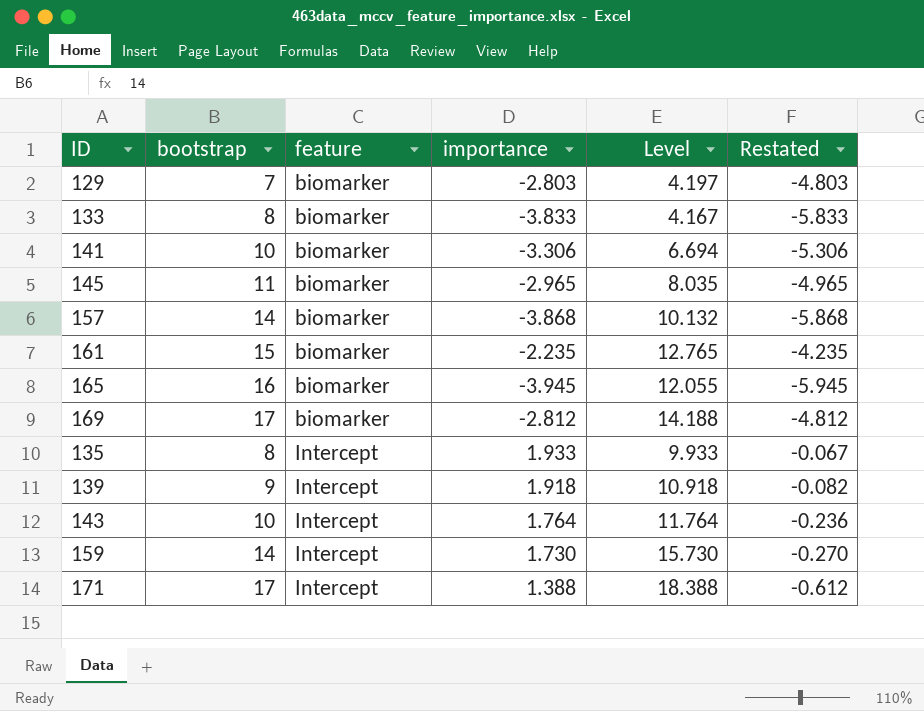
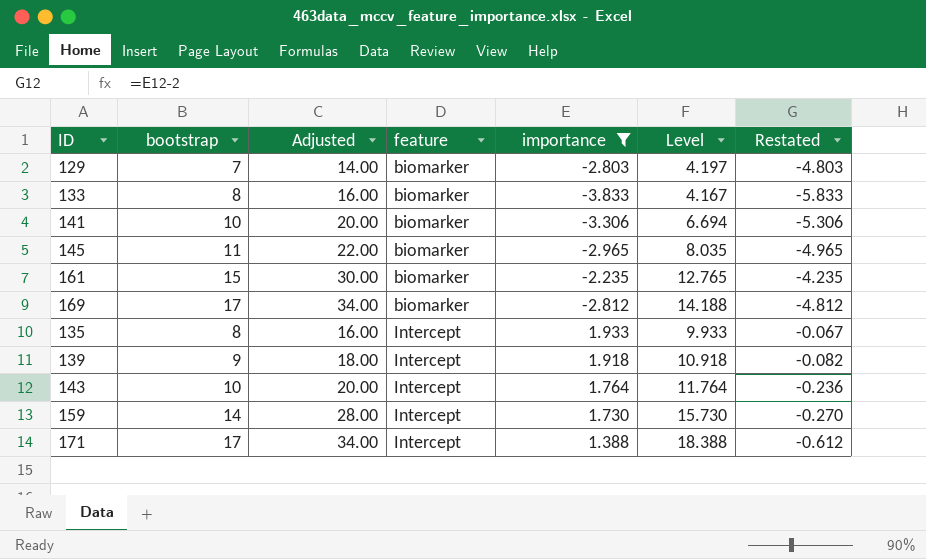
filter: none -> importance >= -3.833
column Adjusted | formula: none -> [bootstrap] * 2

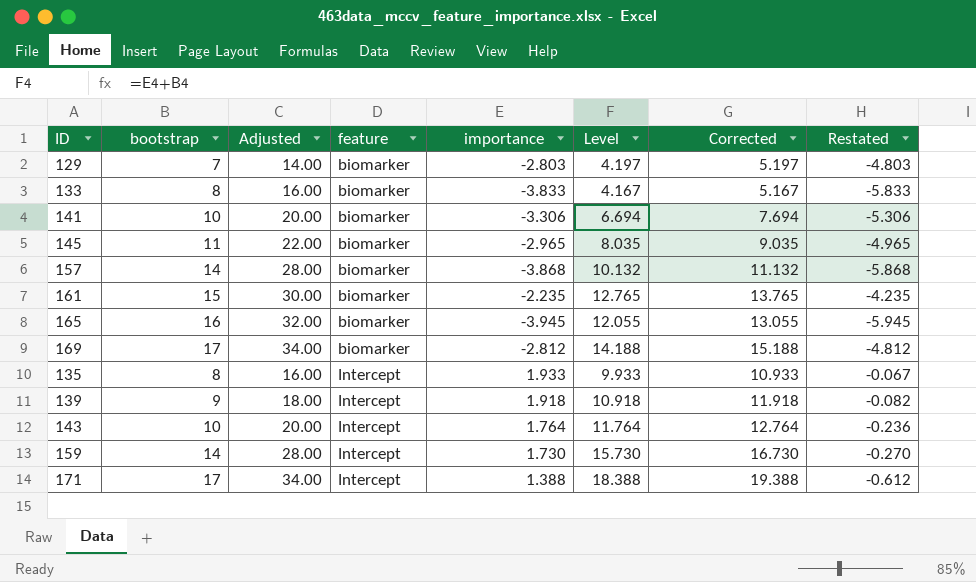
filter: importance >= -3.833 -> none
column Corrected | formula: none -> [Level] + 1

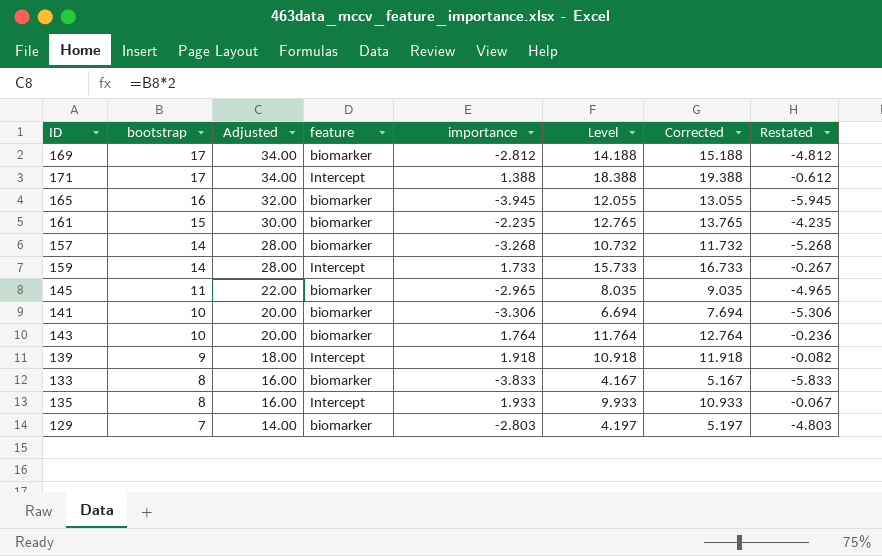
row order: feature ascending -> bootstrap descending
157 | importance: -3.868 -> -3.268
157 | Level: 10.132 -> 10.732
157 | Corrected: 11.132 -> 11.732
157 | Restated: -5.868 -> -5.268
159 | importance: 1.730 -> 1.733
159 | Level: 15.730 -> 15.733
159 | Corrected: 16.730 -> 16.733
159 | Restated: -0.270 -> -0.267
143 | feature: Intercept -> biomarker

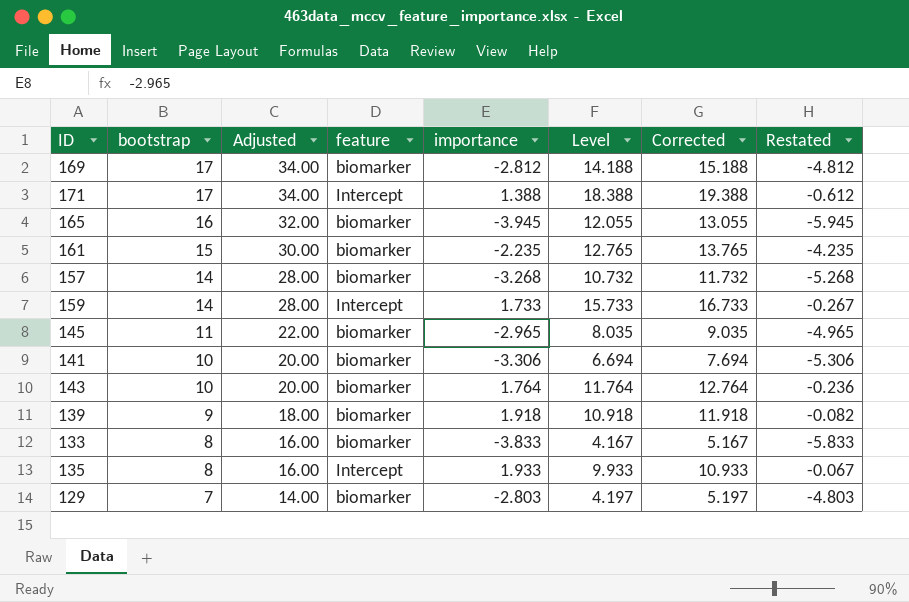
139 | feature: Intercept -> biomarker

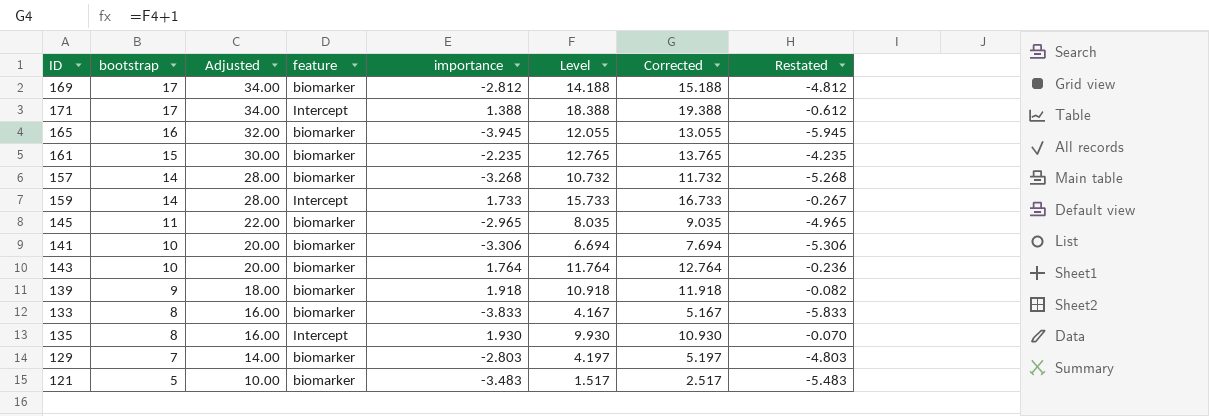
135 | importance: 1.933 -> 1.930
135 | Level: 9.933 -> 9.930
135 | Corrected: 10.933 -> 10.930
135 | Restated: -0.067 -> -0.070
row 121: none -> 5 | 10.00 | biomarker | -3.483 | 1.517 | 2.517 | -5.483

